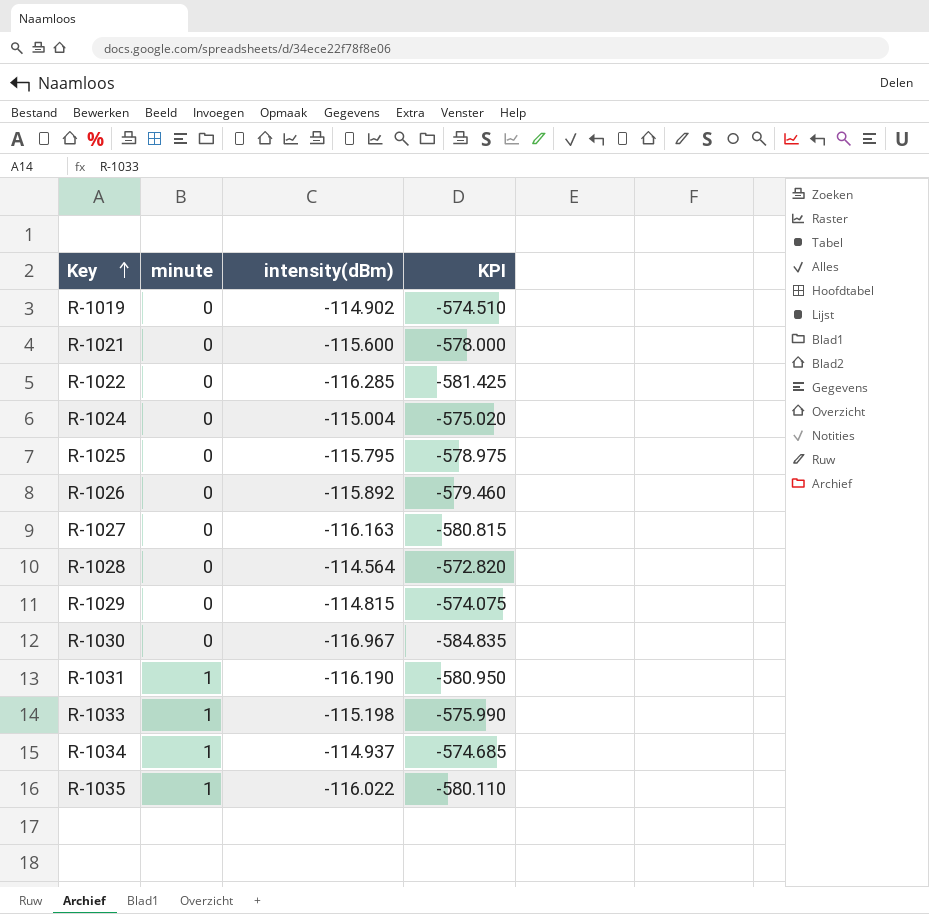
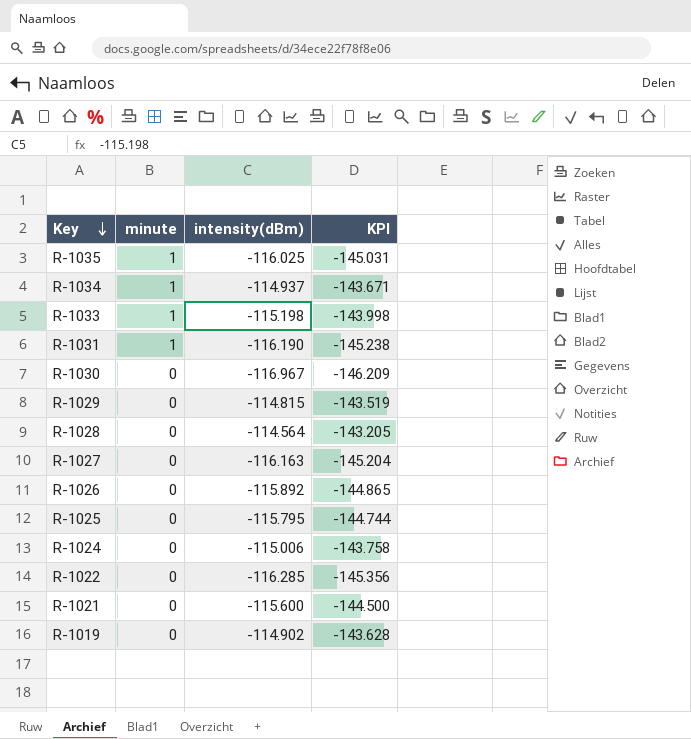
row order: Key ascending -> Key descending
column KPI | formula: [intensity(dBm)] * 5 -> [intensity(dBm)] * 1.25
R-1035 | intensity(dBm): -116.022 -> -116.025
R-1024 | intensity(dBm): -115.004 -> -115.006

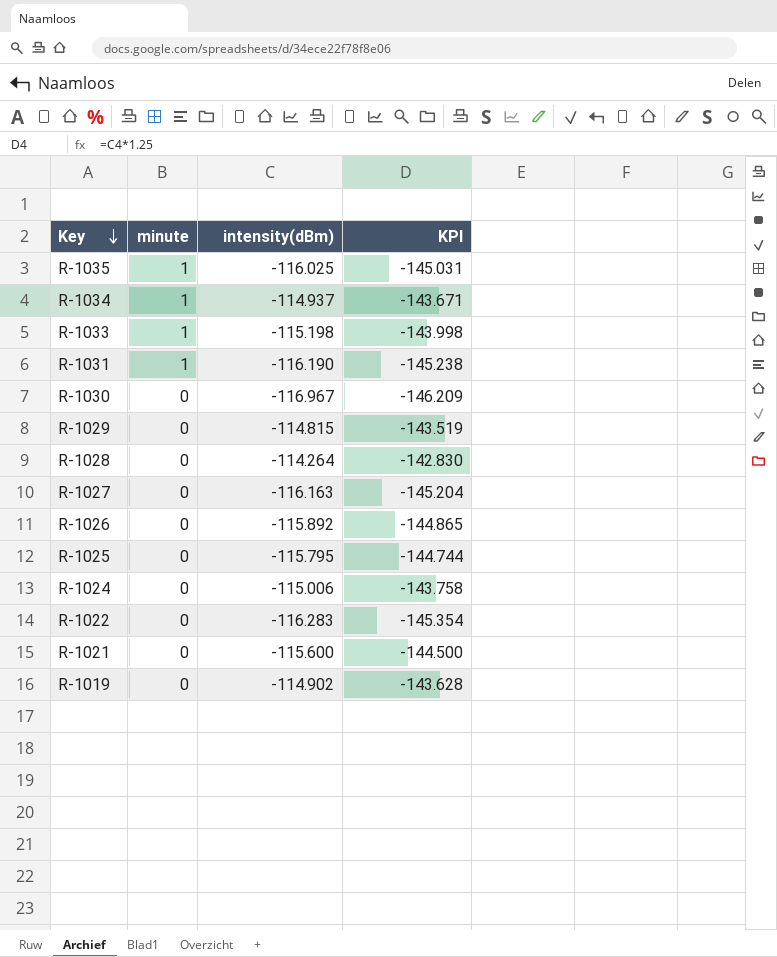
R-1028 | intensity(dBm): -114.564 -> -114.264
R-1028 | KPI: -143.205 -> -142.830
R-1022 | intensity(dBm): -116.285 -> -116.283
R-1022 | KPI: -145.356 -> -145.354

